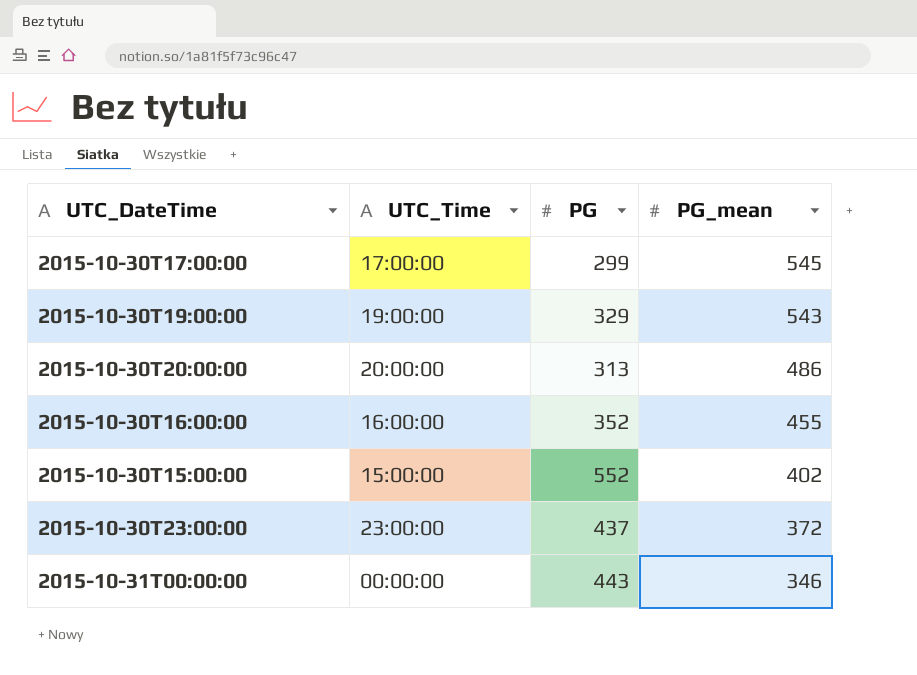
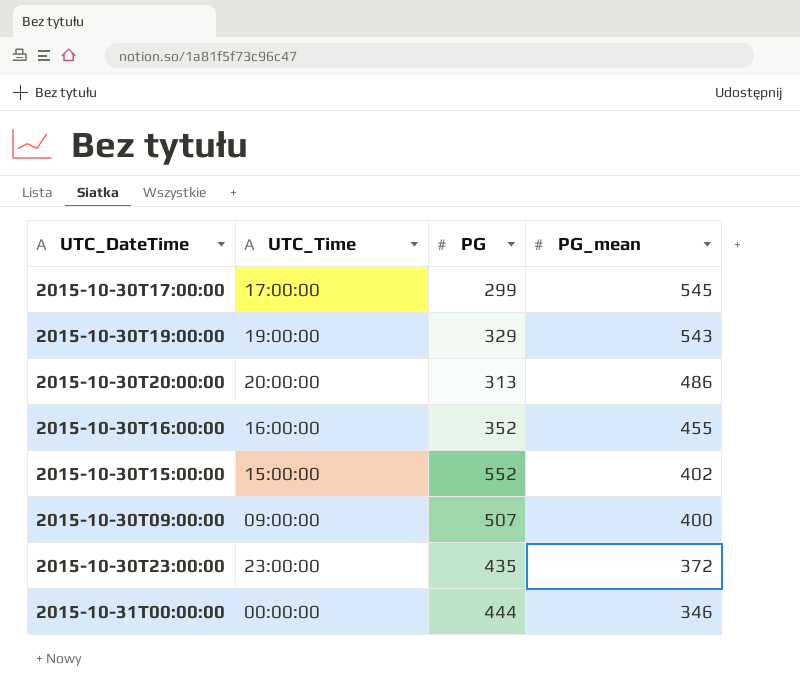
row 2015-10-30T09:00:00: none -> 09:00:00 | 507 | 400
2015-10-30T23:00:00 | PG: 437 -> 435
2015-10-31T00:00:00 | PG: 443 -> 444

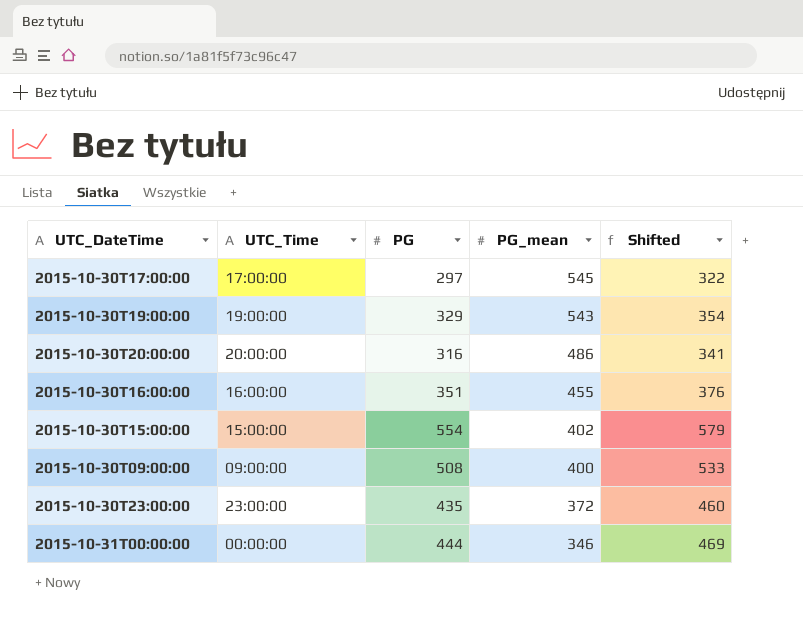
column Shifted | formula: none -> [PG] + 25
2015-10-30T17:00:00 | PG: 299 -> 297
2015-10-30T20:00:00 | PG: 313 -> 316
2015-10-30T16:00:00 | PG: 352 -> 351
2015-10-30T15:00:00 | PG: 552 -> 554
2015-10-30T09:00:00 | PG: 507 -> 508

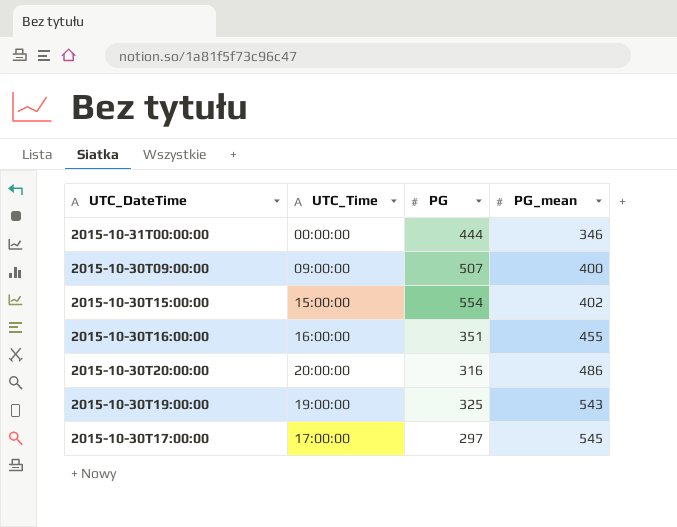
row order: PG_mean descending -> PG_mean ascending
column Shifted | formula: [PG] + 25 -> none
row 2015-10-30T23:00:00: 23:00:00 | 435 | 372 | 460 -> none
2015-10-30T09:00:00 | PG: 508 -> 507
2015-10-30T19:00:00 | PG: 329 -> 325

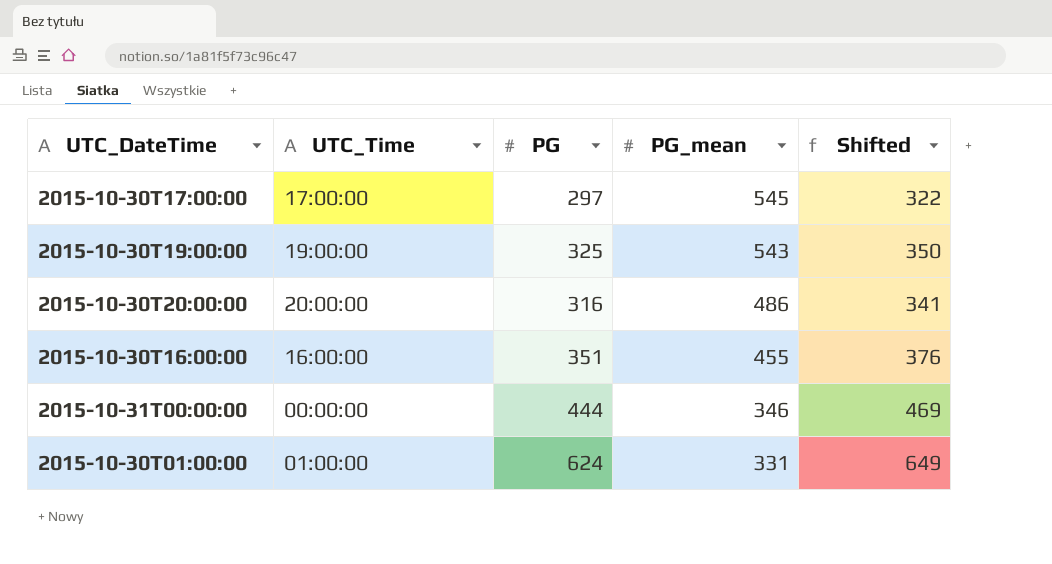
row order: PG_mean ascending -> PG_mean descending
column Shifted | formula: none -> [PG] + 25
row 2015-10-30T09:00:00: 09:00:00 | 507 | 400 -> none
row 2015-10-30T15:00:00: 15:00:00 | 554 | 402 -> none
row 2015-10-30T01:00:00: none -> 01:00:00 | 624 | 331 | 649

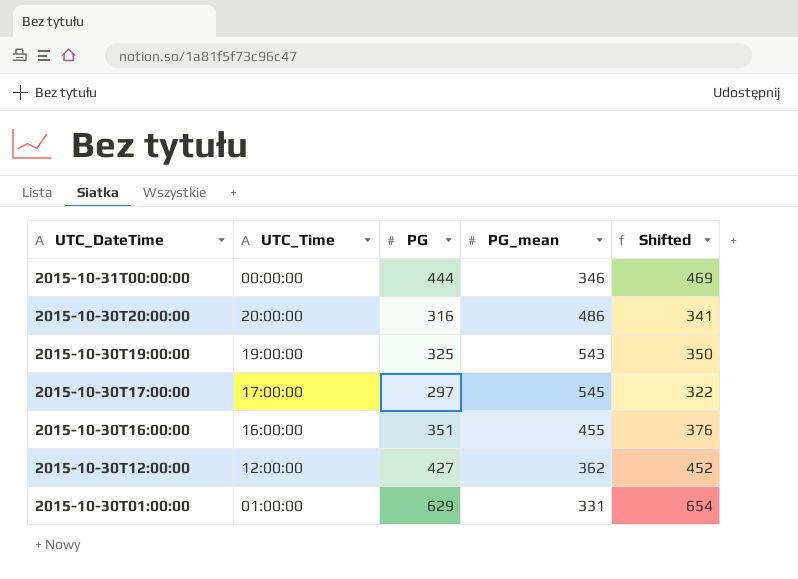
row order: PG_mean descending -> UTC_DateTime descending
row 2015-10-30T12:00:00: none -> 12:00:00 | 427 | 362 | 452
2015-10-30T01:00:00 | PG: 624 -> 629
2015-10-30T01:00:00 | Shifted: 649 -> 654

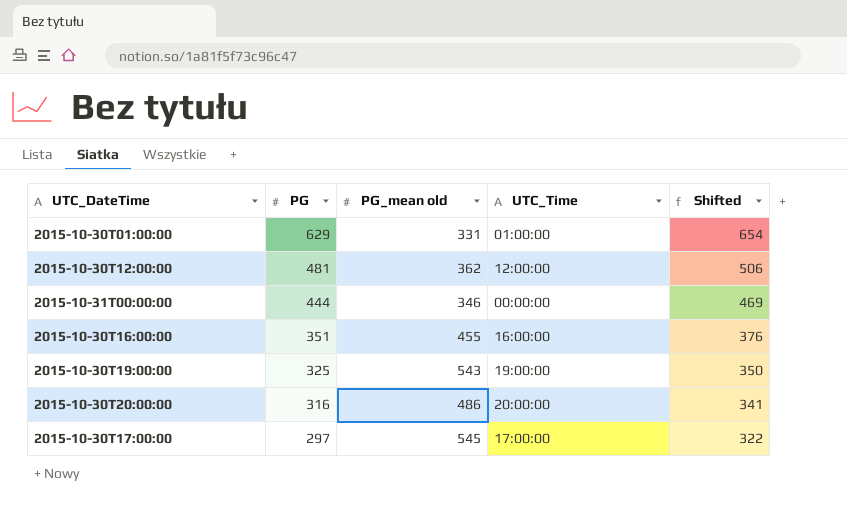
row order: UTC_DateTime descending -> PG descending
column name: PG_mean -> PG_mean old
column UTC_Time | position: 2 -> 4
2015-10-30T12:00:00 | PG: 427 -> 481
2015-10-30T12:00:00 | Shifted: 452 -> 506

